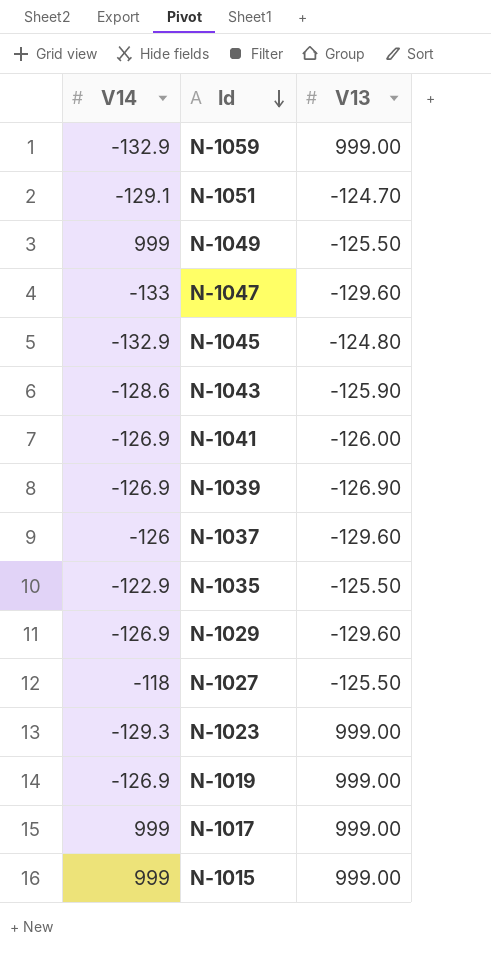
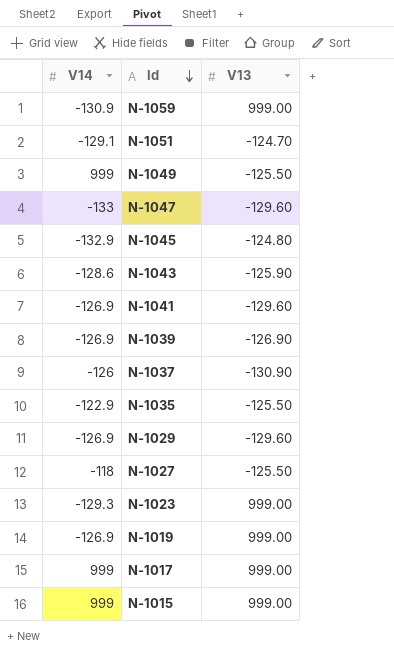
N-1059 | V14: -132.9 -> -130.9
N-1041 | V13: -126.00 -> -129.60
N-1037 | V13: -129.60 -> -130.90

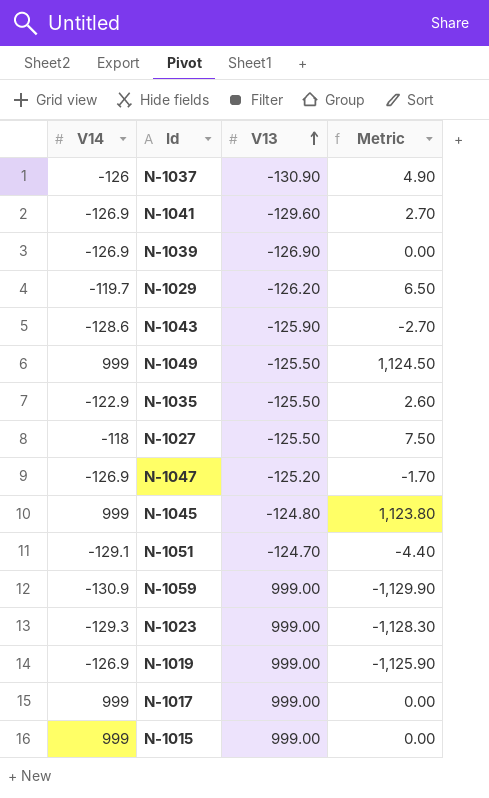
row order: Id descending -> V13 ascending
column Metric | formula: none -> [V14] - [V13]
N-1029 | V14: -126.9 -> -119.7
N-1029 | V13: -129.60 -> -126.20
N-1047 | V14: -133 -> -126.9
N-1047 | V13: -129.60 -> -125.20
N-1045 | V14: -132.9 -> 999

